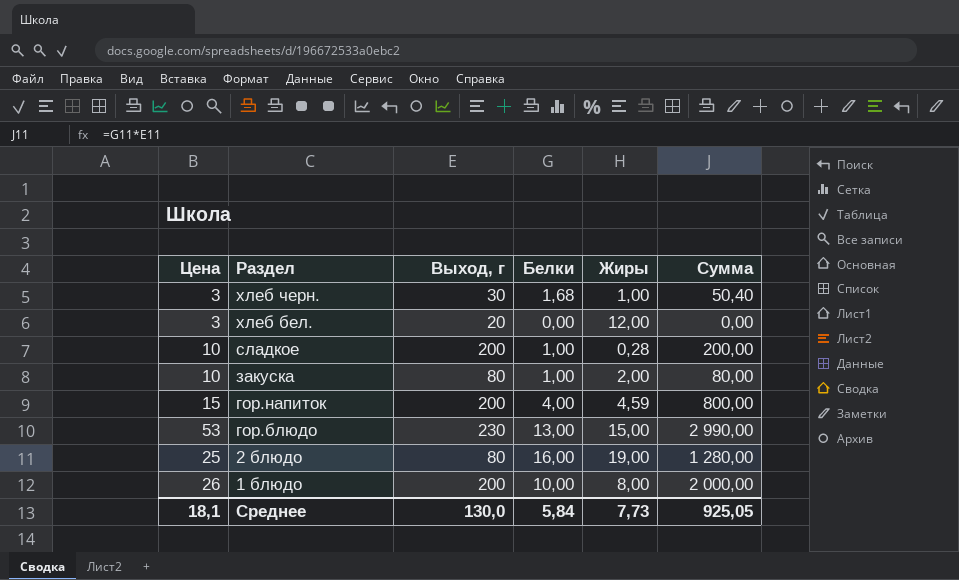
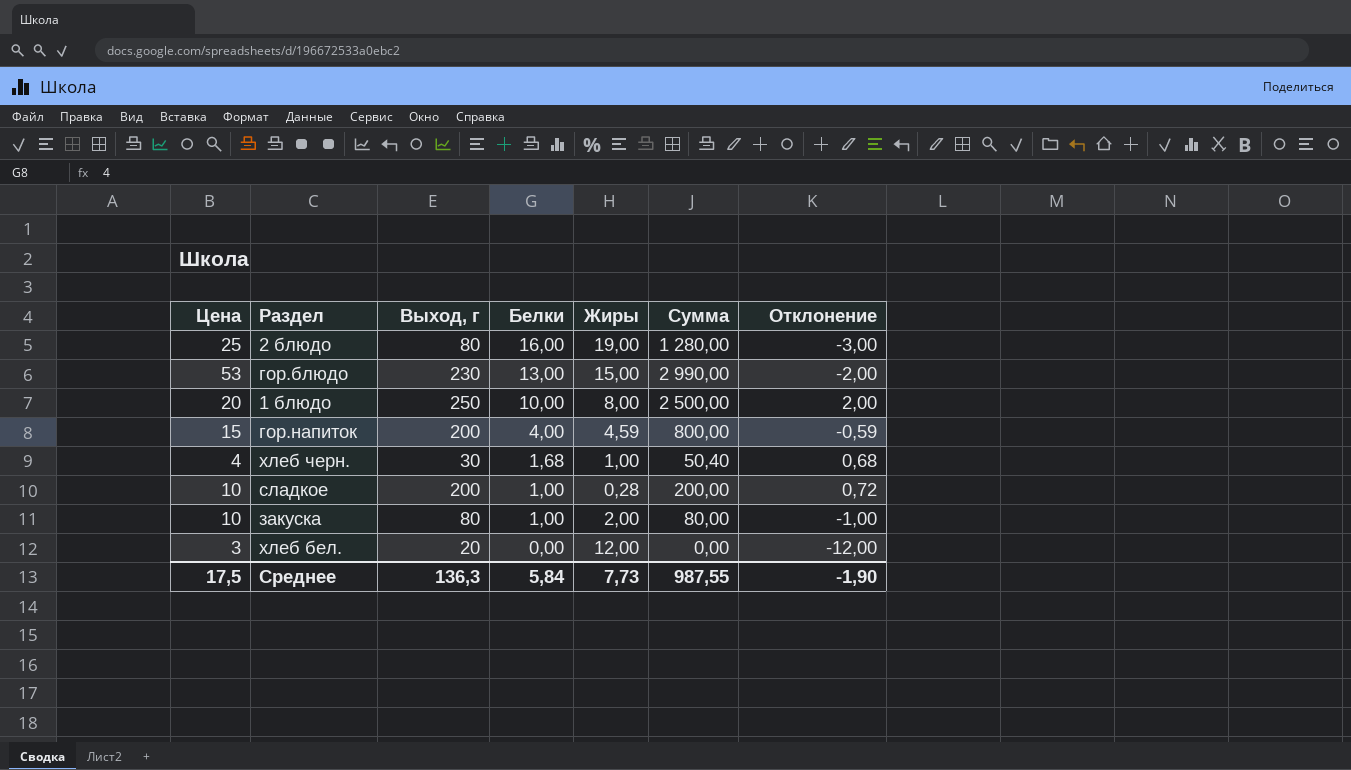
row order: Раздел descending -> Белки descending
column Отклонение | formula: none -> [Белки] - [Жиры]
1 блюдо | Цена: 26 -> 20
1 блюдо | Выход, г: 200 -> 250
1 блюдо | Сумма: 2 000,00 -> 2 500,00
хлеб черн. | Цена: 3 -> 4
Среднее | Цена: 18,1 -> 17,5
Среднее | Выход, г: 130,0 -> 136,3
Среднее | Сумма: 925,05 -> 987,55

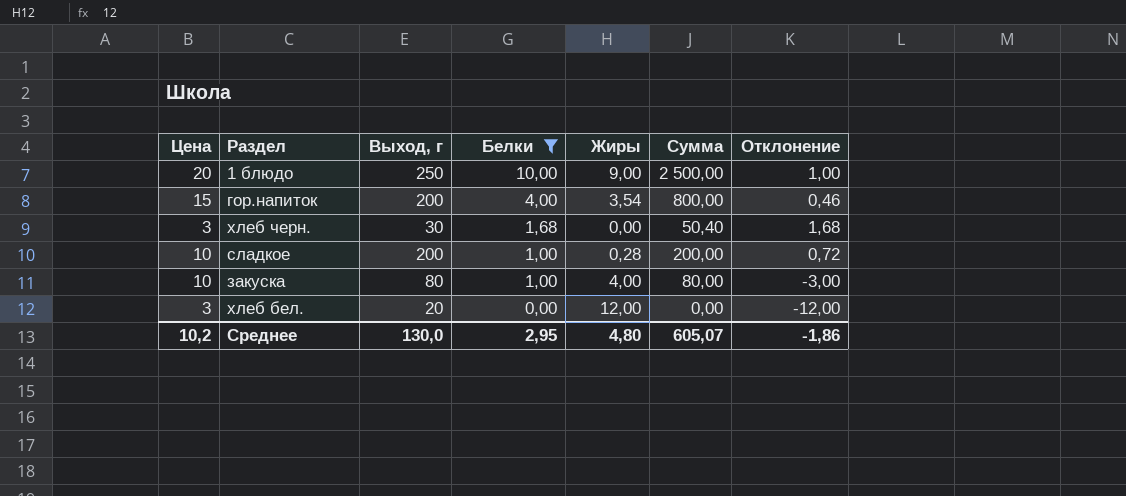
filter: none -> Белки <= 10,00
1 блюдо | Жиры: 8,00 -> 9,00
1 блюдо | Отклонение: 2,00 -> 1,00
гор.напиток | Жиры: 4,59 -> 3,54
гор.напиток | Отклонение: -0,59 -> 0,46
хлеб черн. | Цена: 4 -> 3
хлеб черн. | Жиры: 1,00 -> 0,00
хлеб черн. | Отклонение: 0,68 -> 1,68
закуска | Жиры: 2,00 -> 4,00
закуска | Отклонение: -1,00 -> -3,00
Среднее | Цена: 17,5 -> 10,2
Среднее | Выход, г: 136,3 -> 130,0
Среднее | Белки: 5,84 -> 2,95
Среднее | Жиры: 7,73 -> 4,80
Среднее | Сумма: 987,55 -> 605,07
Среднее | Отклонение: -1,90 -> -1,86

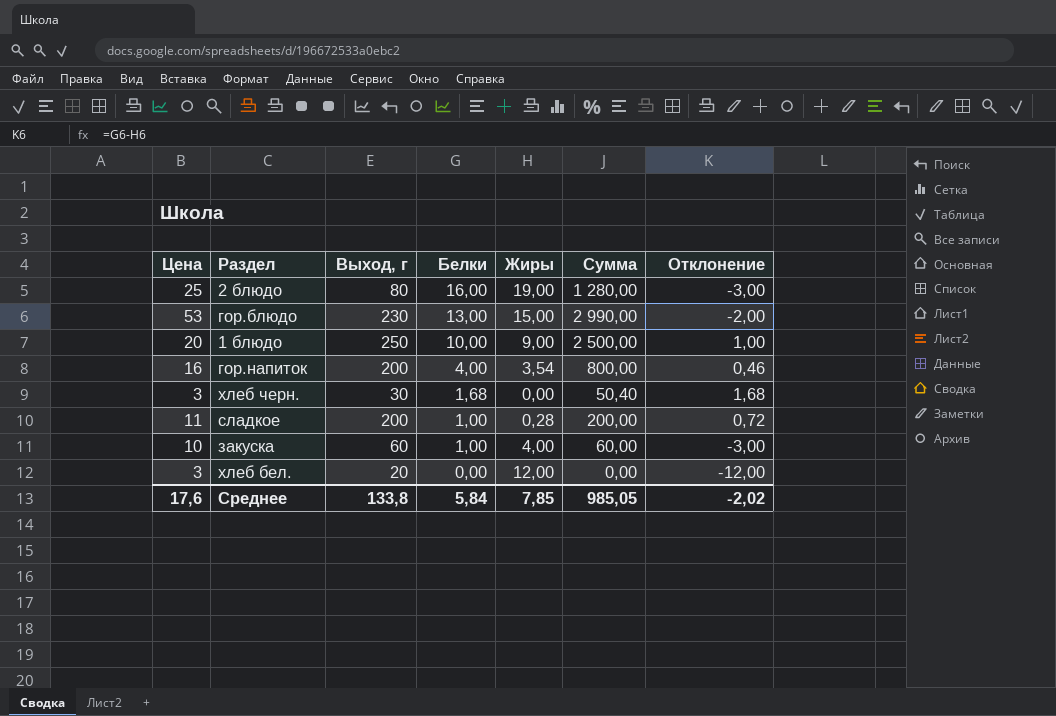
filter: Белки <= 10,00 -> none
гор.напиток | Цена: 15 -> 16
сладкое | Цена: 10 -> 11
закуска | Выход, г: 80 -> 60
закуска | Сумма: 80,00 -> 60,00
Среднее | Цена: 10,2 -> 17,6
Среднее | Выход, г: 130,0 -> 133,8
Среднее | Белки: 2,95 -> 5,84
Среднее | Жиры: 4,80 -> 7,85
Среднее | Сумма: 605,07 -> 985,05
Среднее | Отклонение: -1,86 -> -2,02

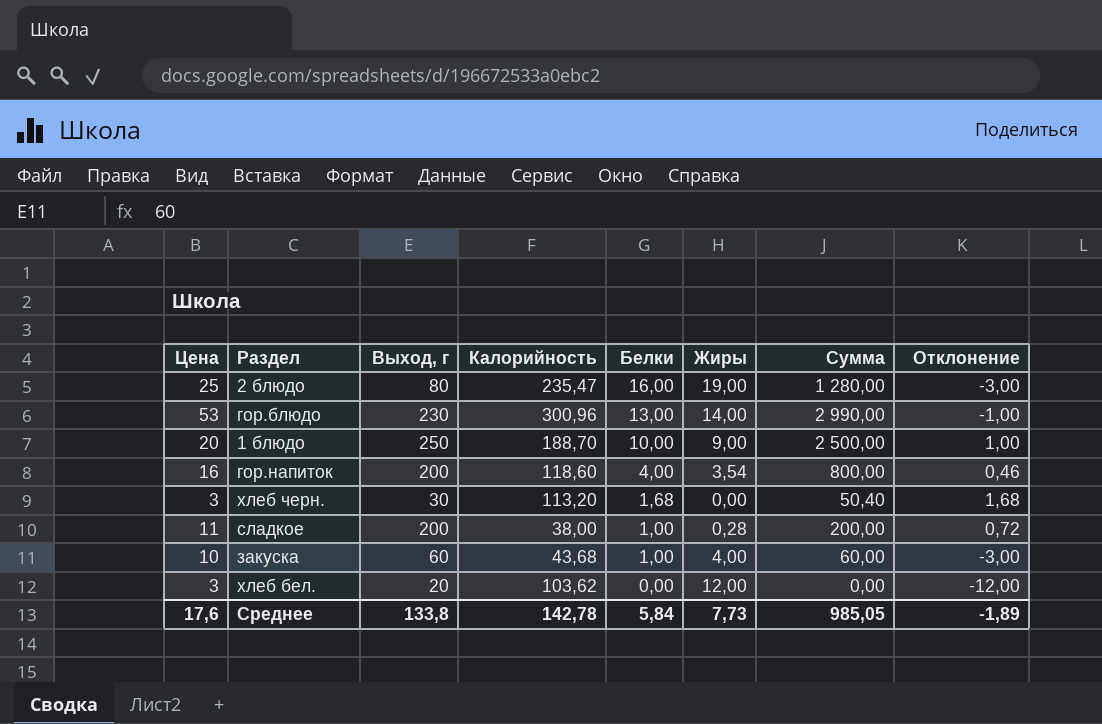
column Калорийность | position: none -> 4
гор.блюдо | Жиры: 15,00 -> 14,00
гор.блюдо | Отклонение: -2,00 -> -1,00
Среднее | Жиры: 7,85 -> 7,73
Среднее | Отклонение: -2,02 -> -1,89

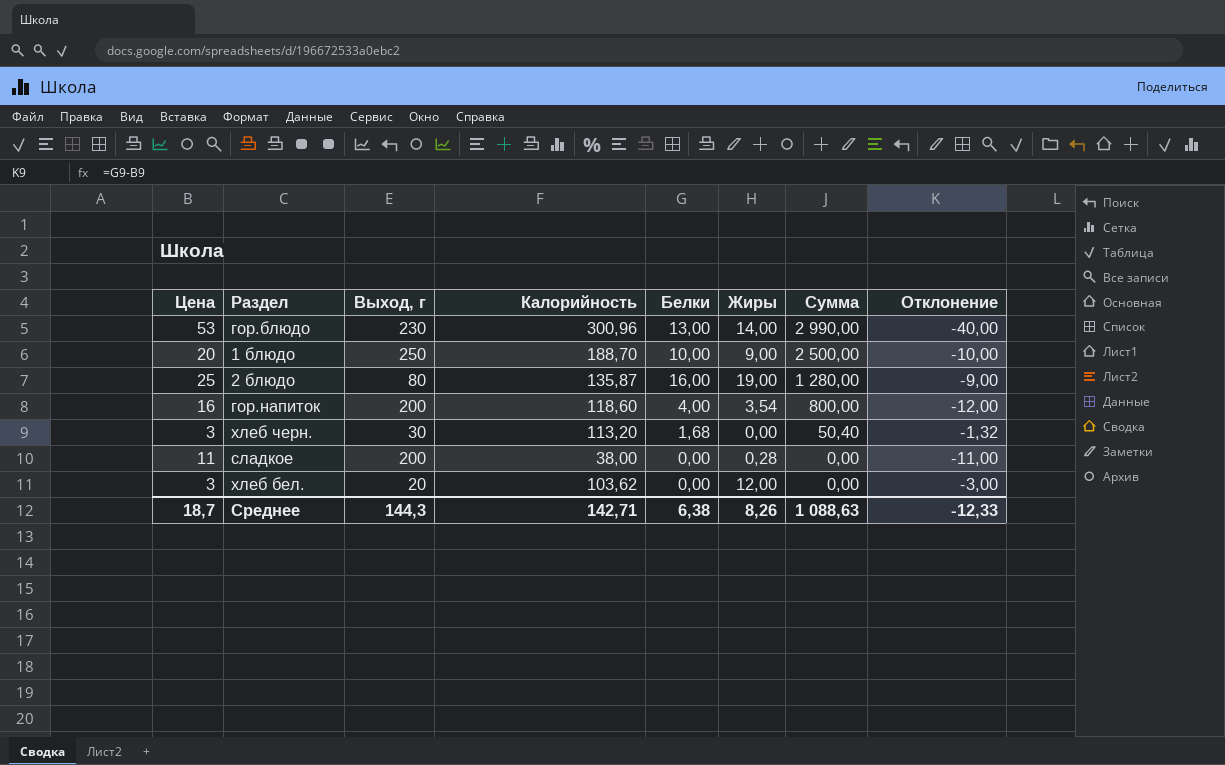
row order: Белки descending -> Сумма descending
column Отклонение | formula: [Белки] - [Жиры] -> [Белки] - [Цена]
row закуска: 10 | 60 | 43,68 | 1,00 | 4,00 | 60,00 | -3,00 -> none
2 блюдо | Калорийность: 235,47 -> 135,87
сладкое | Белки: 1,00 -> 0,00
сладкое | Сумма: 200,00 -> 0,00
Среднее | Цена: 17,6 -> 18,7
Среднее | Выход, г: 133,8 -> 144,3
Среднее | Калорийность: 142,78 -> 142,71
Среднее | Белки: 5,84 -> 6,38
Среднее | Жиры: 7,73 -> 8,26
Среднее | Сумма: 985,05 -> 1 088,63
Среднее | Отклонение: -1,89 -> -12,33

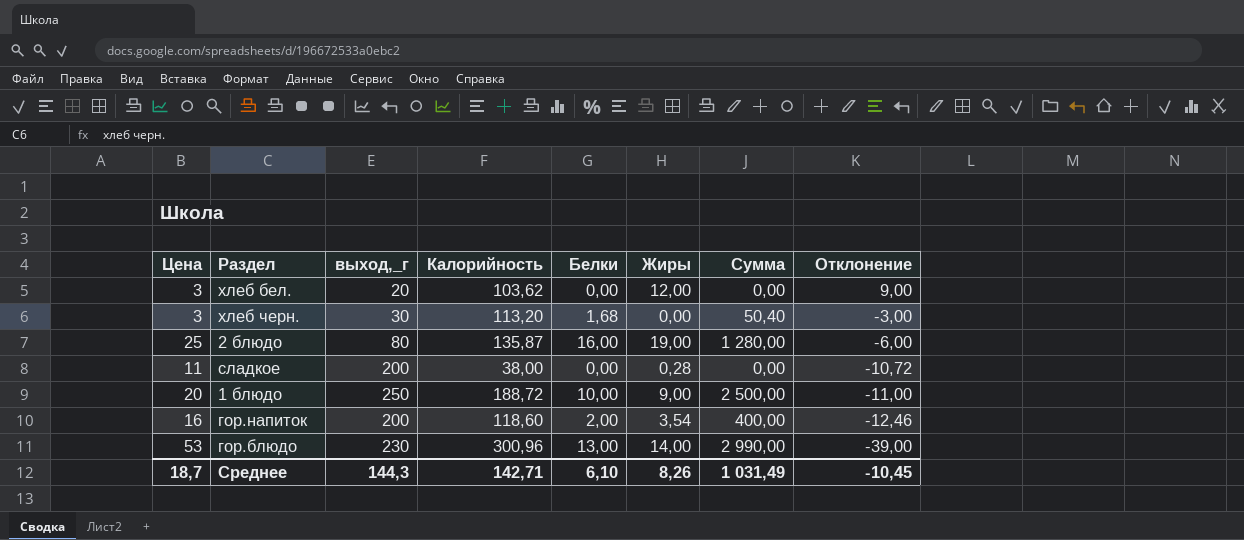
row order: Сумма descending -> Отклонение descending
column name: Выход, г -> выход,_г
column Отклонение | formula: [Белки] - [Цена] -> [Жиры] - [Цена]
1 блюдо | Калорийность: 188,70 -> 188,72
гор.напиток | Белки: 4,00 -> 2,00
гор.напиток | Сумма: 800,00 -> 400,00
Среднее | Белки: 6,38 -> 6,10
Среднее | Сумма: 1 088,63 -> 1 031,49
Среднее | Отклонение: -12,33 -> -10,45

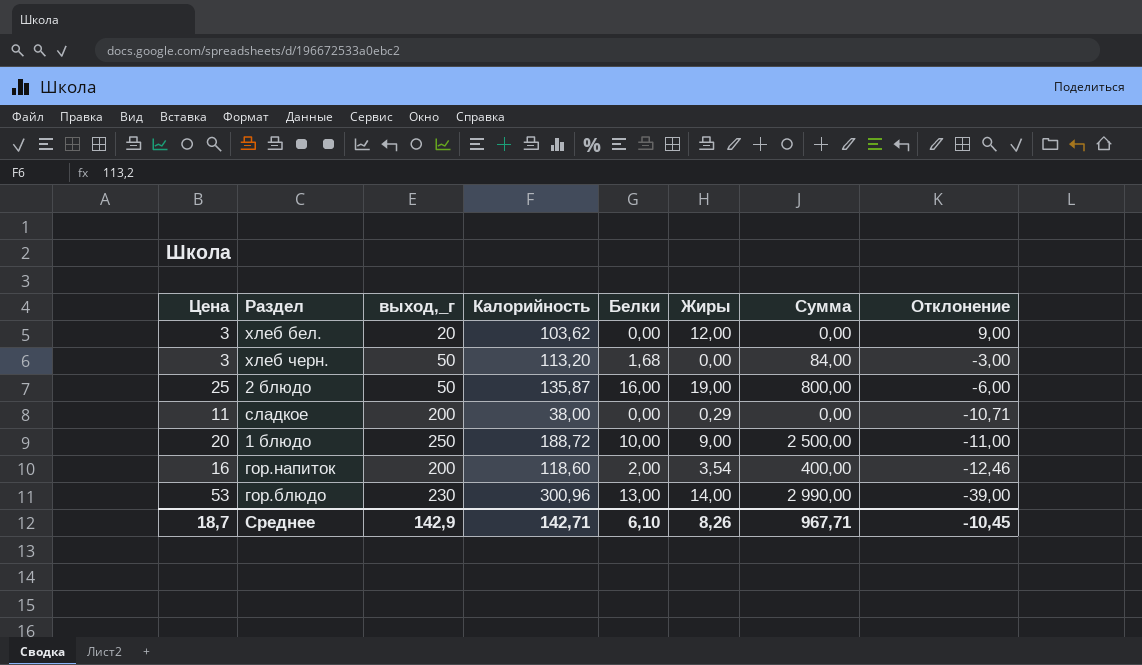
хлеб черн. | выход,_г: 30 -> 50
хлеб черн. | Сумма: 50,40 -> 84,00
2 блюдо | выход,_г: 80 -> 50
2 блюдо | Сумма: 1 280,00 -> 800,00
сладкое | Жиры: 0,28 -> 0,29
сладкое | Отклонение: -10,72 -> -10,71
Среднее | выход,_г: 144,3 -> 142,9
Среднее | Сумма: 1 031,49 -> 967,71

